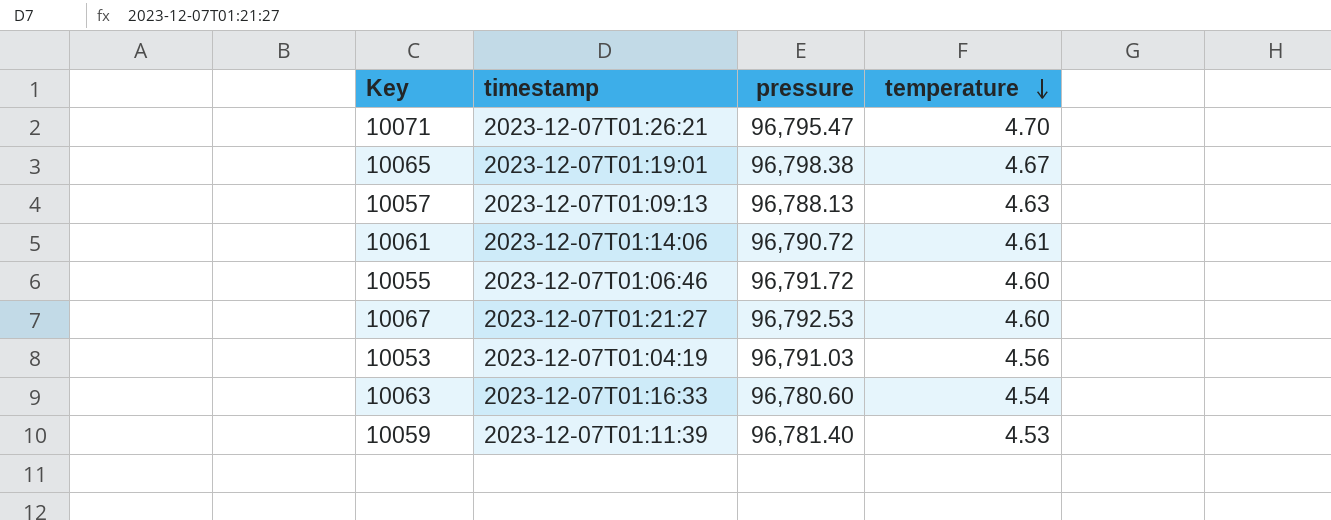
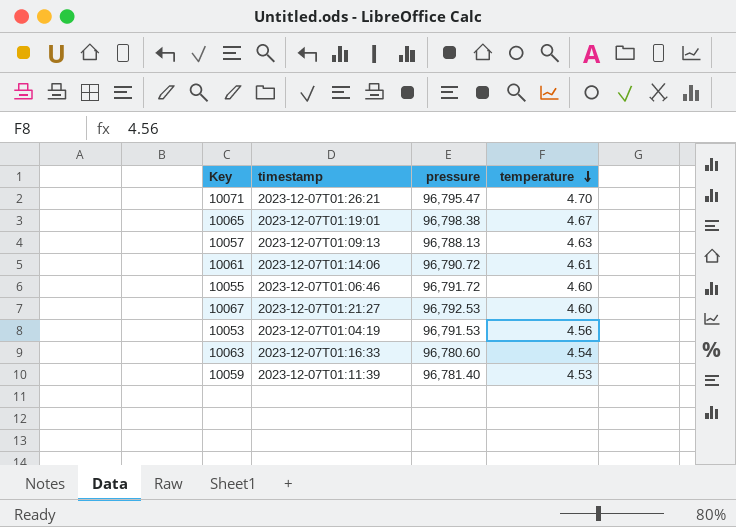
10053 | pressure: 96,791.03 -> 96,791.53

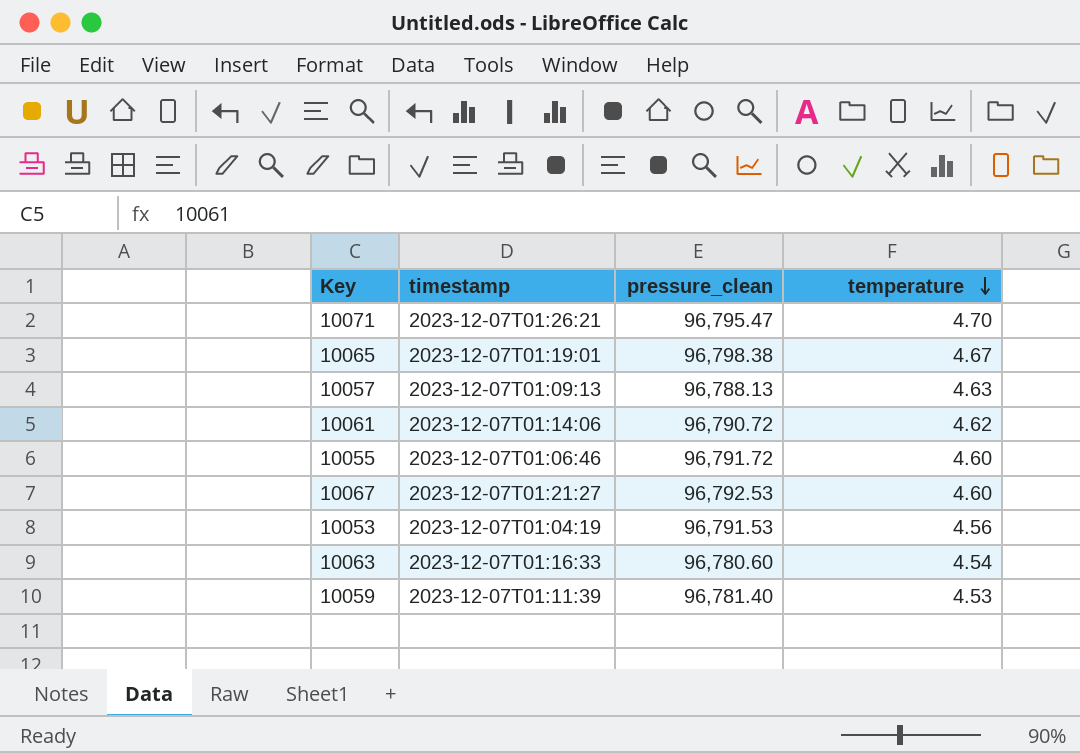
column name: pressure -> pressure_clean
10061 | temperature: 4.61 -> 4.62

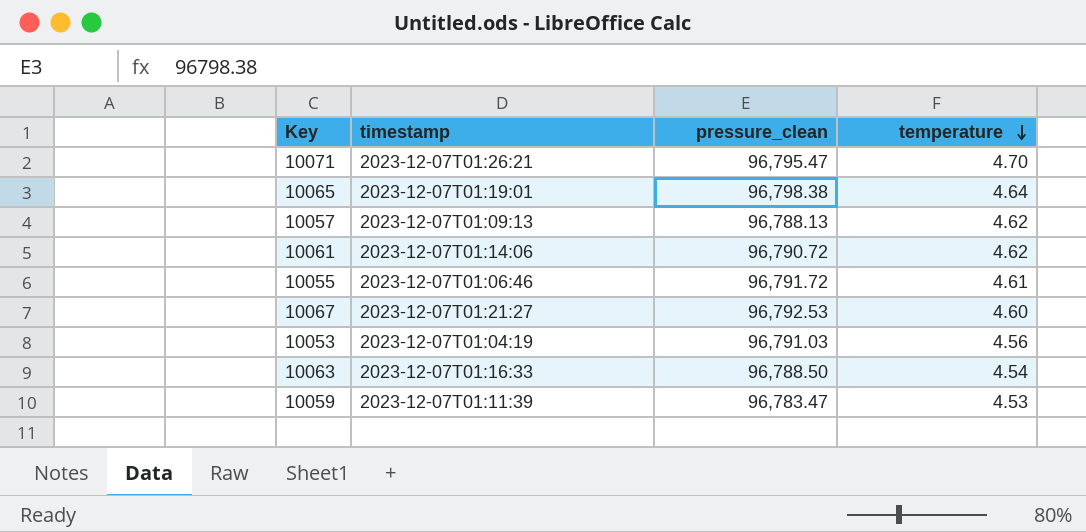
10065 | temperature: 4.67 -> 4.64
10057 | temperature: 4.63 -> 4.62
10055 | temperature: 4.60 -> 4.61
10053 | pressure_clean: 96,791.53 -> 96,791.03
10063 | pressure_clean: 96,780.60 -> 96,788.50
10059 | pressure_clean: 96,781.40 -> 96,783.47

